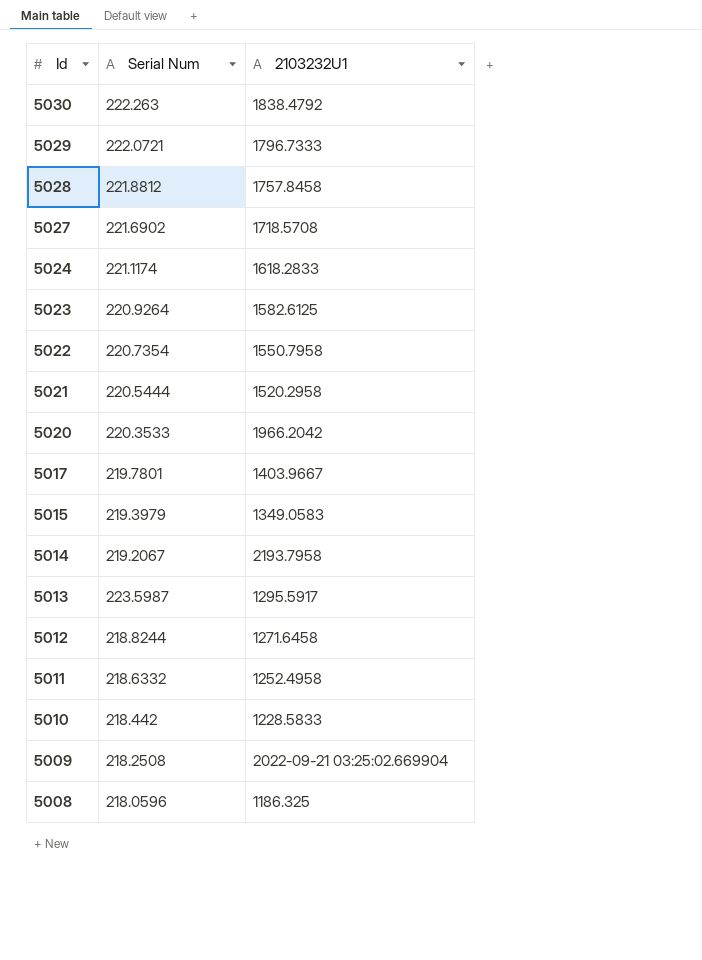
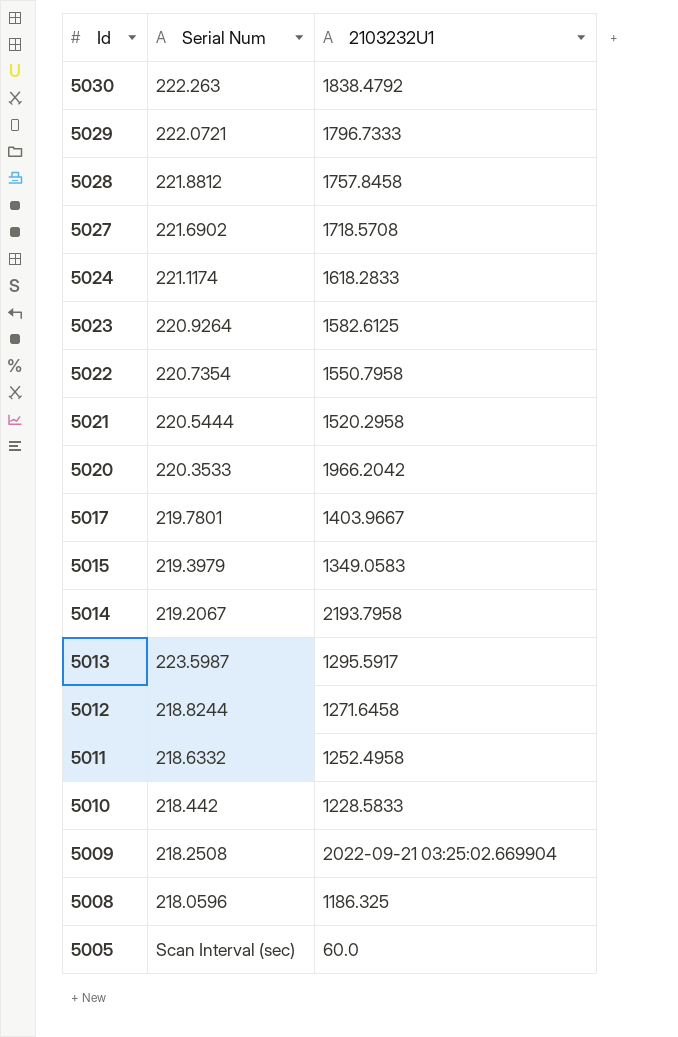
row 5005: none -> Scan Interval (sec) | 60.0

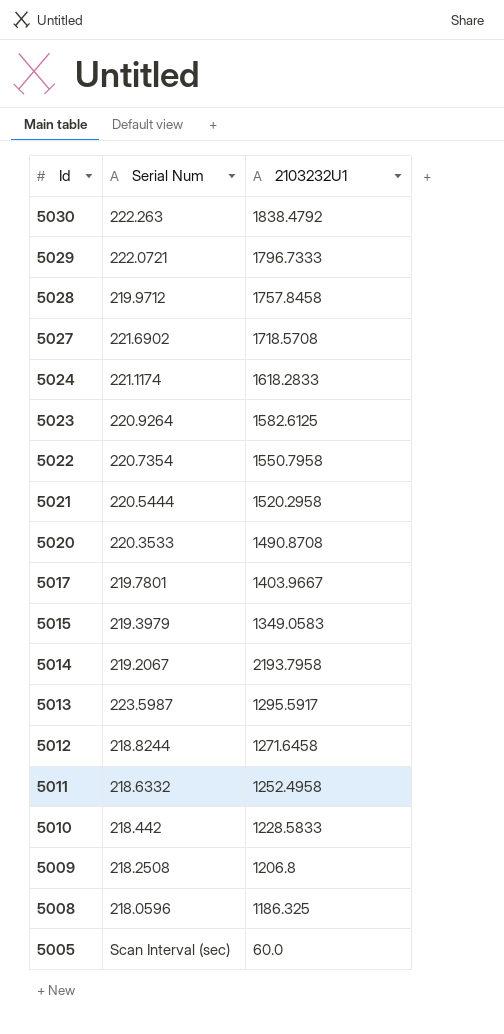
5028 | Serial Num: 221.8812 -> 219.9712
5020 | 2103232U1: 1966.2042 -> 1490.8708
5009 | 2103232U1: 2022-09-21 03:25:02.669904 -> 1206.8

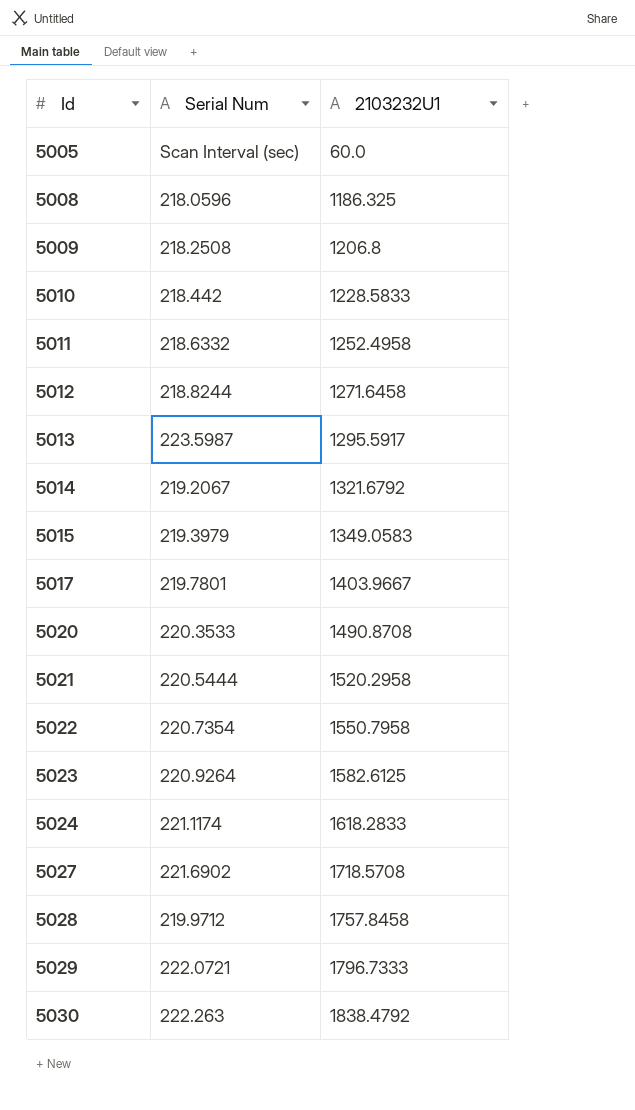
row order: Id descending -> Id ascending
5014 | 2103232U1: 2193.7958 -> 1321.6792

